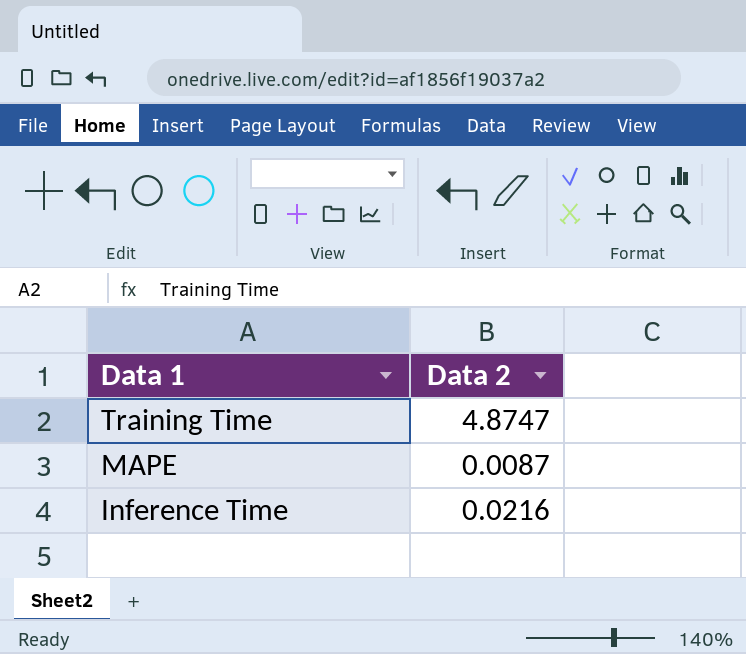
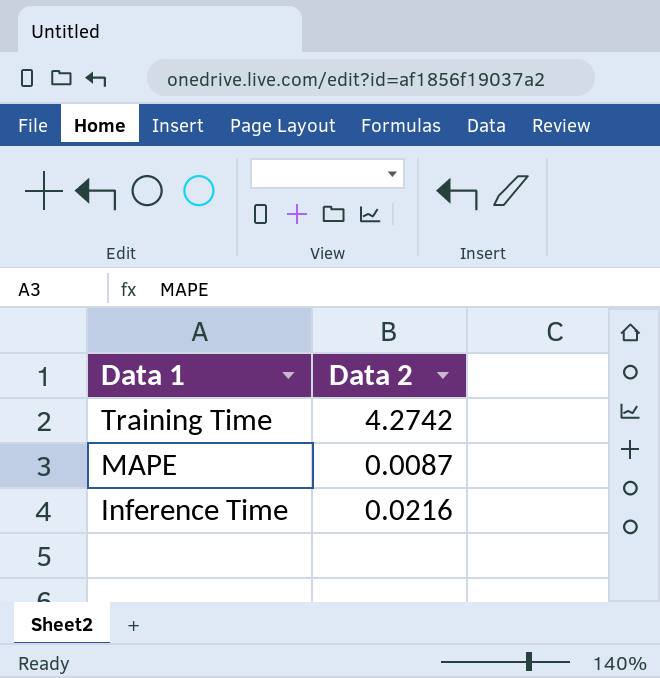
Training Time | Data 2: 4.8747 -> 4.2742

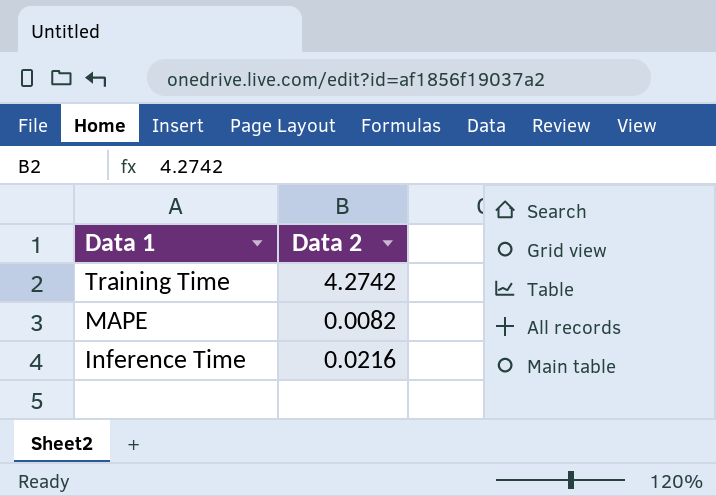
MAPE | Data 2: 0.0087 -> 0.0082

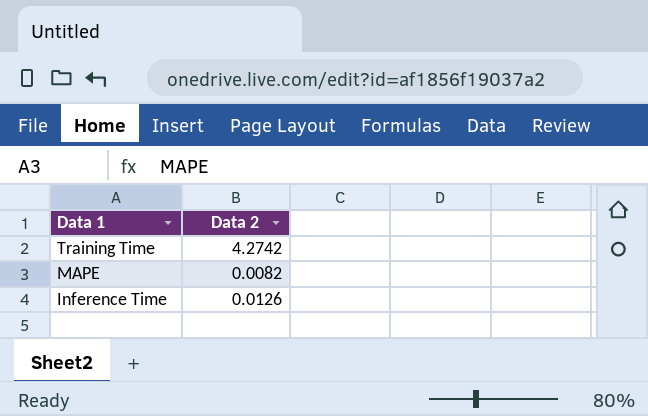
Inference Time | Data 2: 0.0216 -> 0.0126

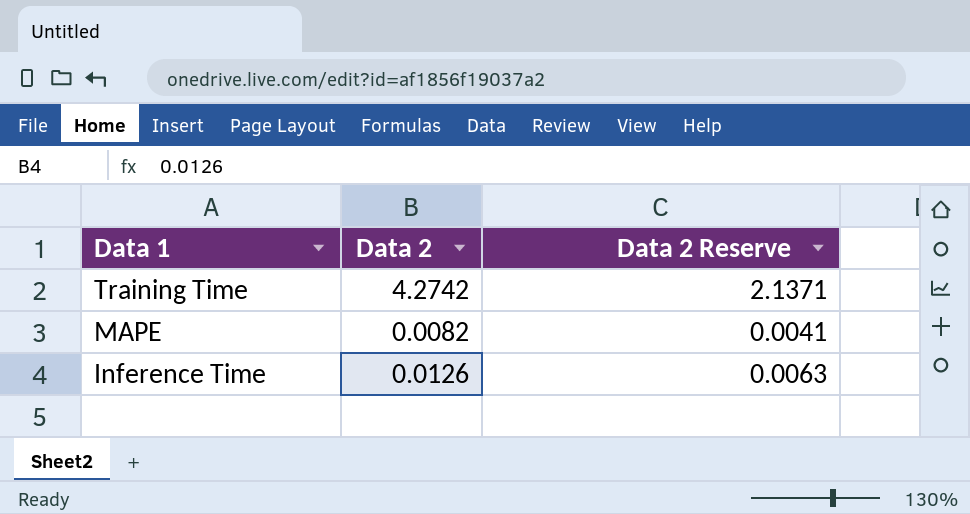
column Data 2 Reserve | formula: none -> [Data 2] * 0.5

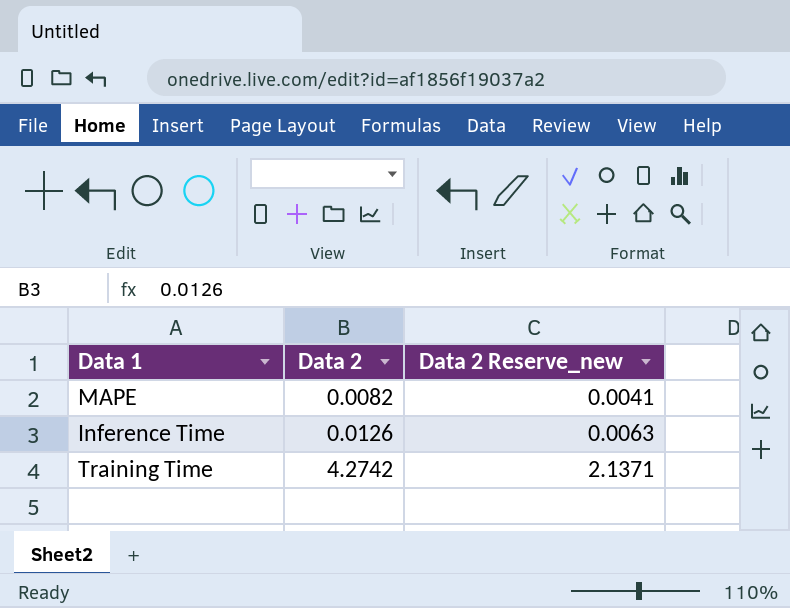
row order: Data 1 descending -> Data 2 ascending
column name: Data 2 Reserve -> Data 2 Reserve_new

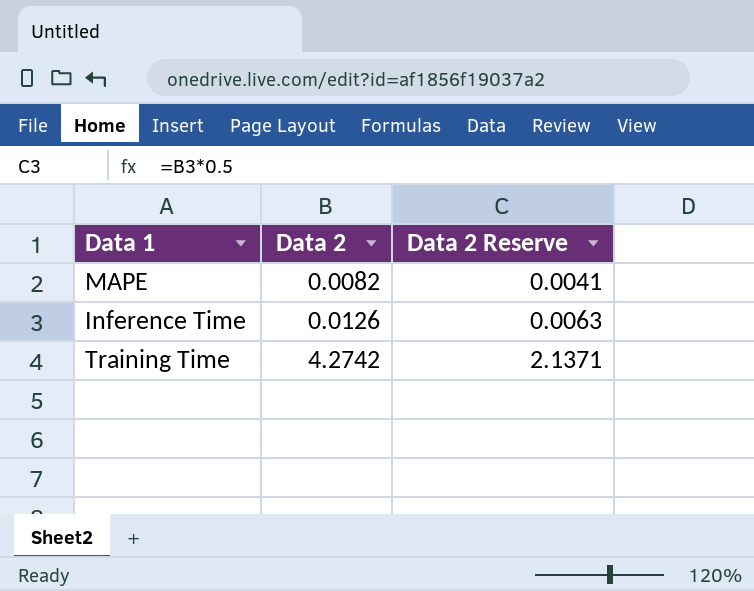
column name: Data 2 Reserve_new -> Data 2 Reserve

